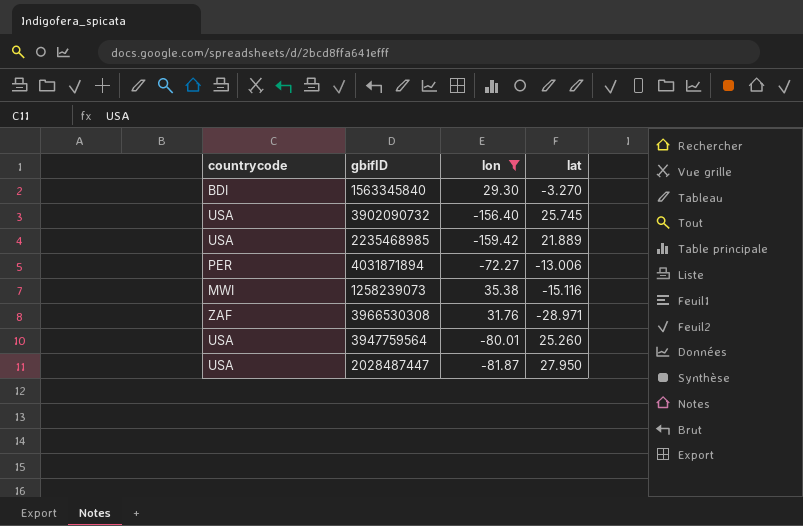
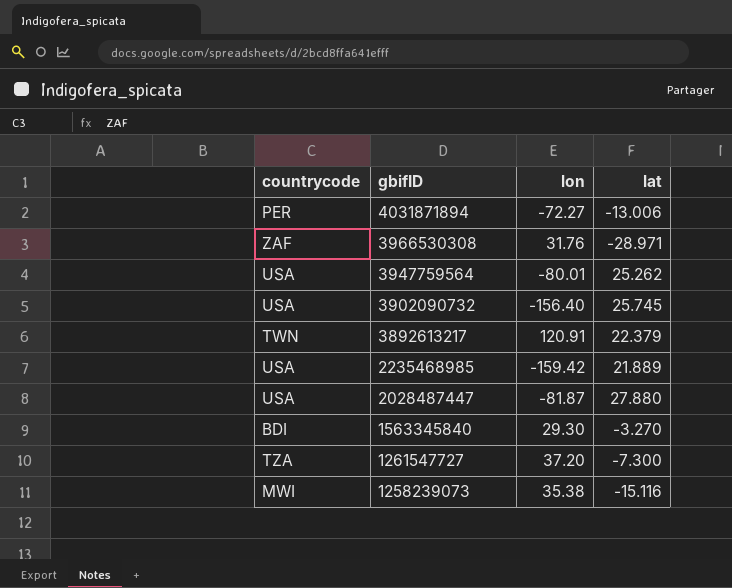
filter: lon <= 35.38 -> none
row order: none -> gbifID descending
3947759564 | lat: 25.260 -> 25.262
2028487447 | lat: 27.950 -> 27.880

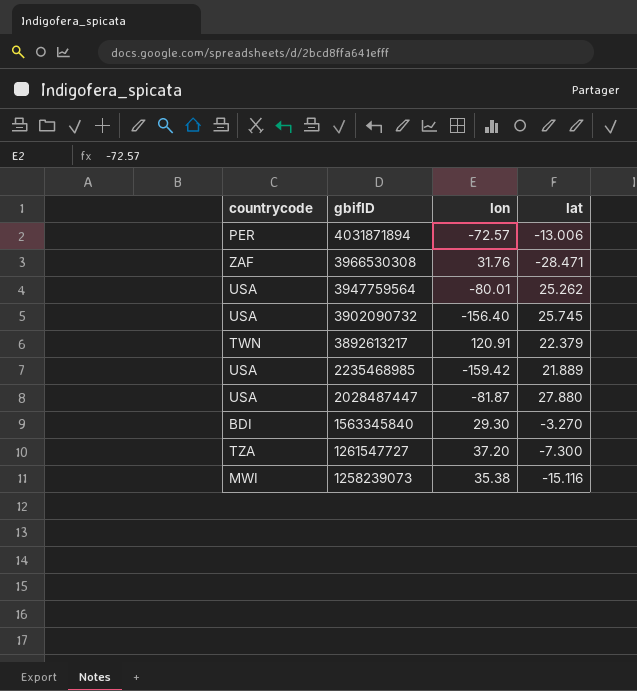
4031871894 | lon: -72.27 -> -72.57
3966530308 | lat: -28.971 -> -28.471

